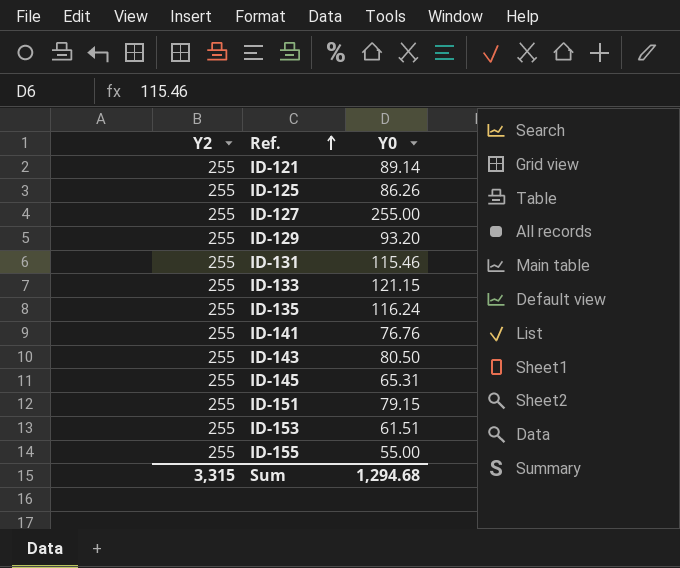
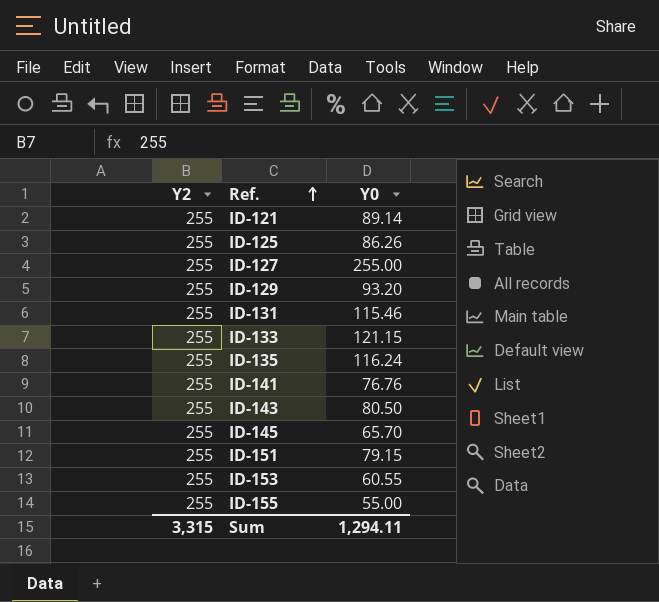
ID-145 | Y0: 65.31 -> 65.70
ID-153 | Y0: 61.51 -> 60.55
Sum | Y0: 1,294.68 -> 1,294.11

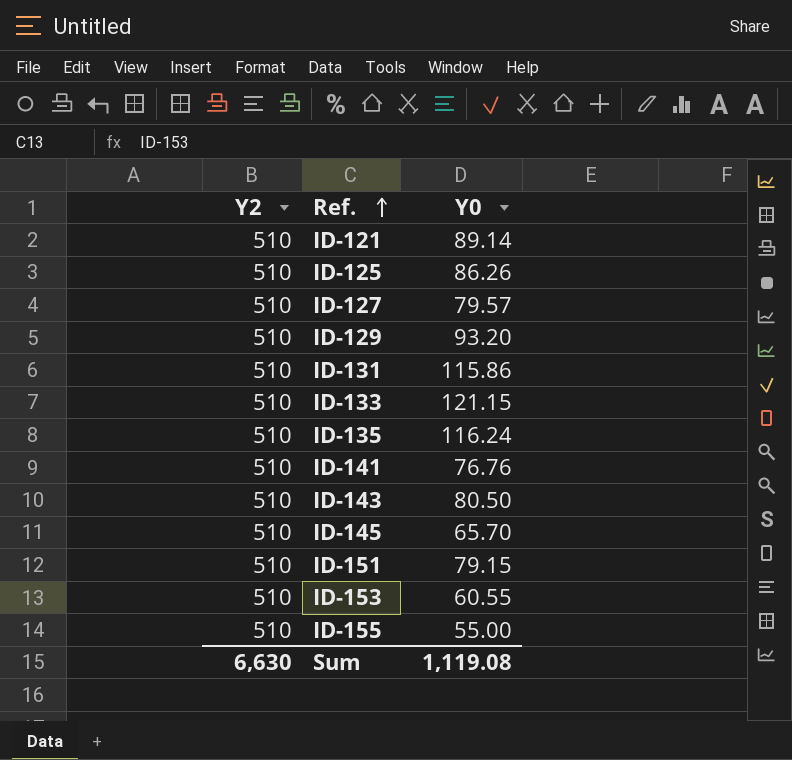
ID-121 | Y2: 255 -> 510
ID-125 | Y2: 255 -> 510
ID-127 | Y2: 255 -> 510
ID-127 | Y0: 255.00 -> 79.57
ID-129 | Y2: 255 -> 510
ID-131 | Y2: 255 -> 510
ID-131 | Y0: 115.46 -> 115.86
ID-133 | Y2: 255 -> 510
ID-135 | Y2: 255 -> 510
ID-141 | Y2: 255 -> 510
ID-143 | Y2: 255 -> 510
ID-145 | Y2: 255 -> 510
ID-151 | Y2: 255 -> 510
ID-153 | Y2: 255 -> 510
ID-155 | Y2: 255 -> 510
Sum | Y2: 3,315 -> 6,630
Sum | Y0: 1,294.11 -> 1,119.08

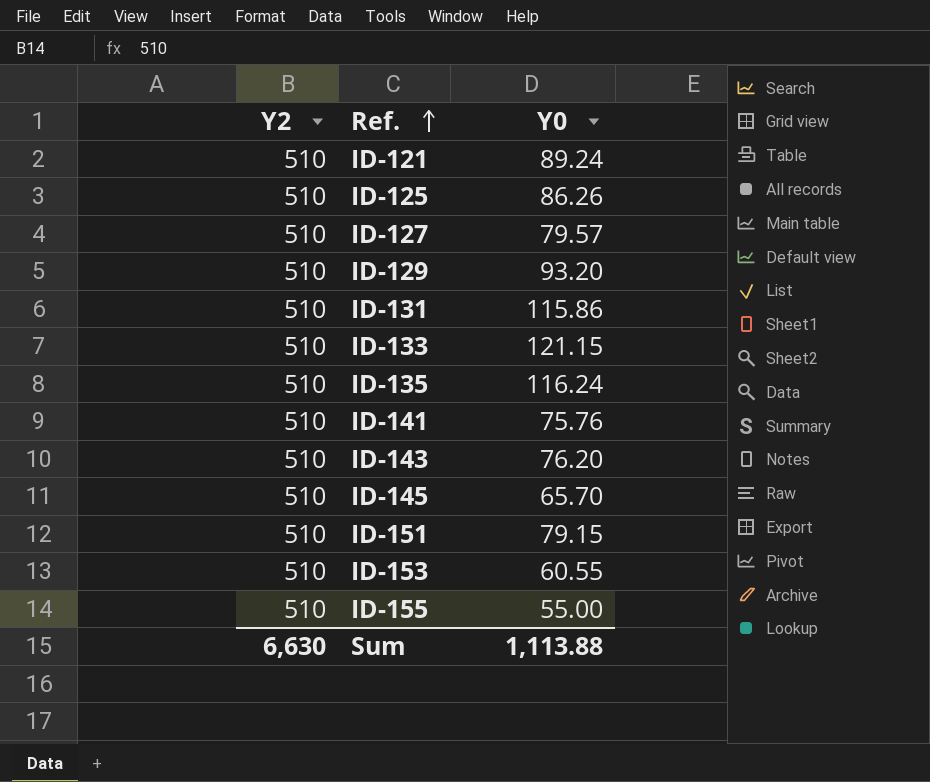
ID-121 | Y0: 89.14 -> 89.24
ID-141 | Y0: 76.76 -> 75.76
ID-143 | Y0: 80.50 -> 76.20
Sum | Y0: 1,119.08 -> 1,113.88

